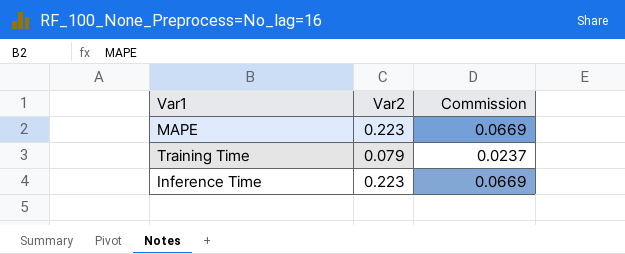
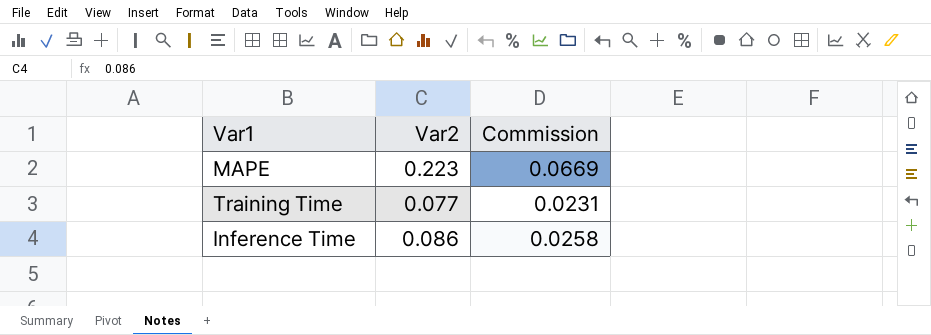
Training Time | Var2: 0.079 -> 0.077
Training Time | Commission: 0.0237 -> 0.0231
Inference Time | Var2: 0.223 -> 0.086
Inference Time | Commission: 0.0669 -> 0.0258

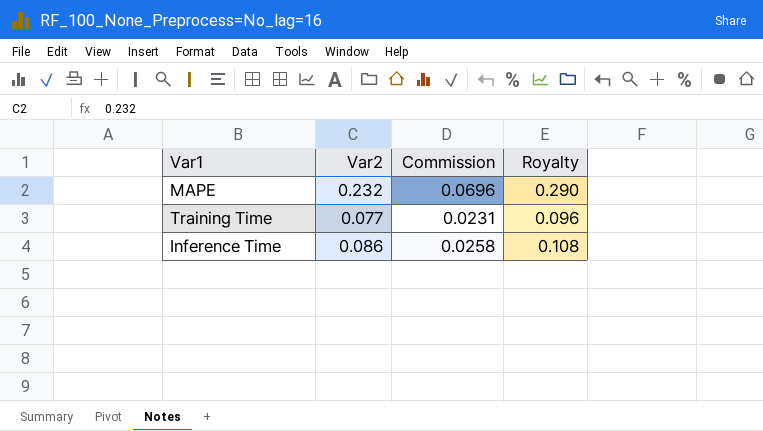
column Royalty | formula: none -> [Var2] * 1.25
MAPE | Var2: 0.223 -> 0.232
MAPE | Commission: 0.0669 -> 0.0696

